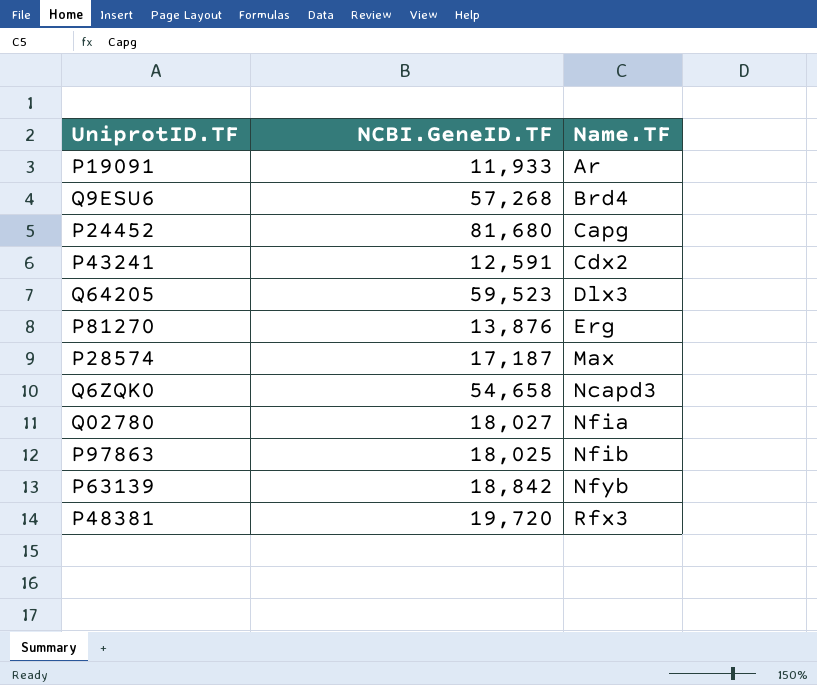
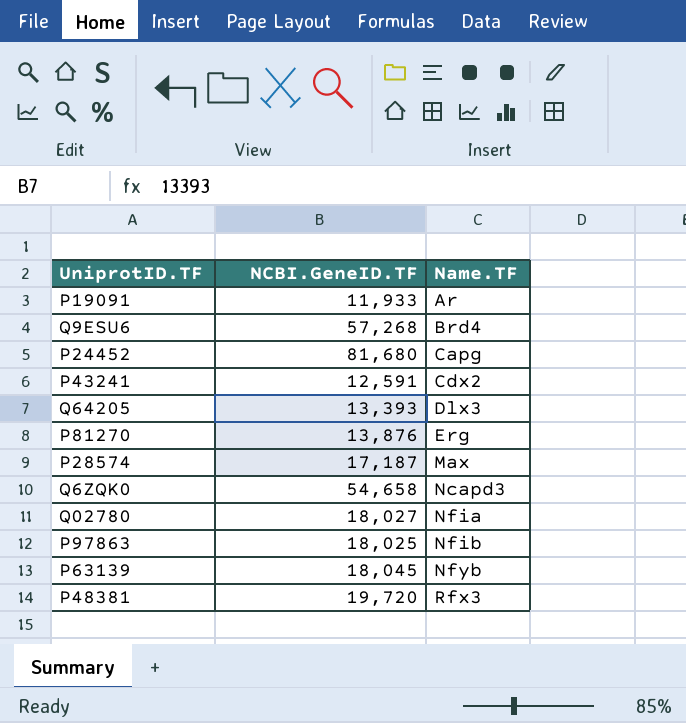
Q64205 | NCBI.GeneID.TF: 59,523 -> 13,393
P63139 | NCBI.GeneID.TF: 18,842 -> 18,045

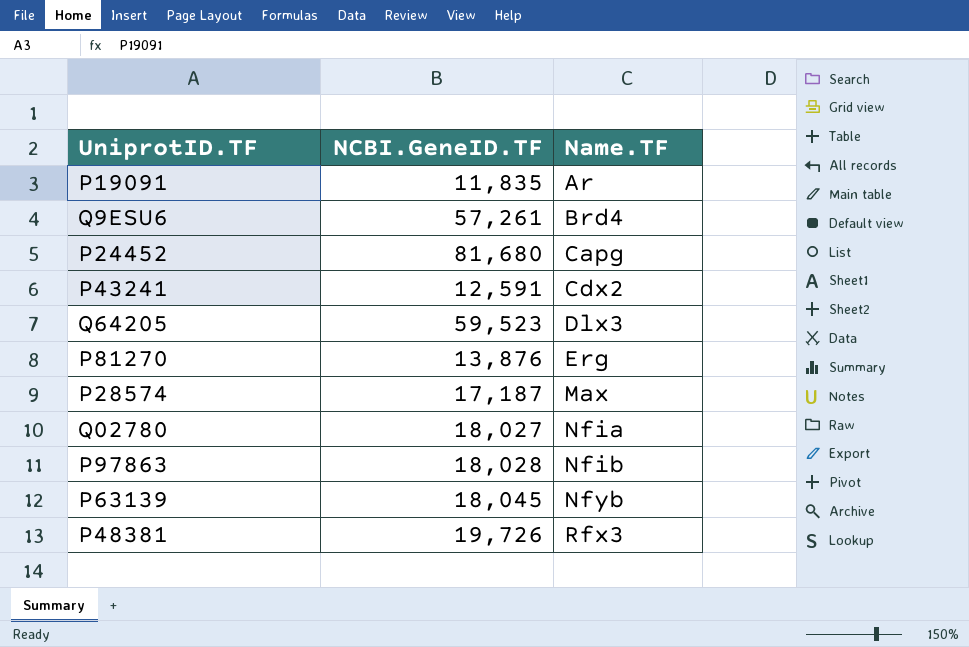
row Q6ZQK0: 54,658 | Ncapd3 -> none
P19091 | NCBI.GeneID.TF: 11,933 -> 11,835
Q9ESU6 | NCBI.GeneID.TF: 57,268 -> 57,261
Q64205 | NCBI.GeneID.TF: 13,393 -> 59,523
P97863 | NCBI.GeneID.TF: 18,025 -> 18,028
P48381 | NCBI.GeneID.TF: 19,720 -> 19,726

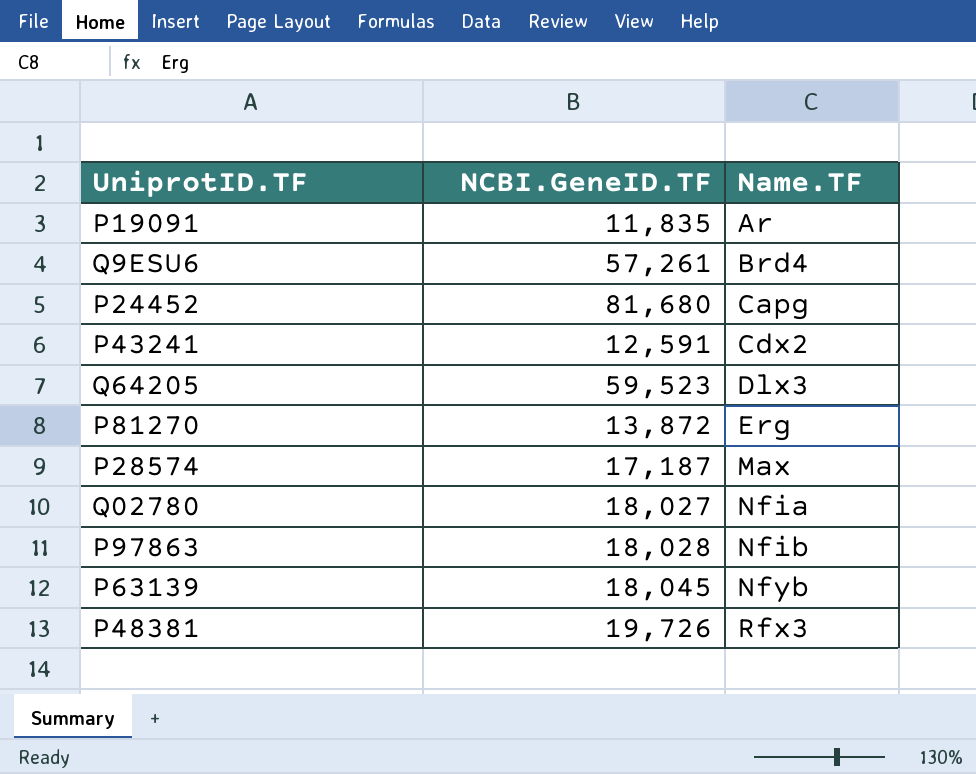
P81270 | NCBI.GeneID.TF: 13,876 -> 13,872

